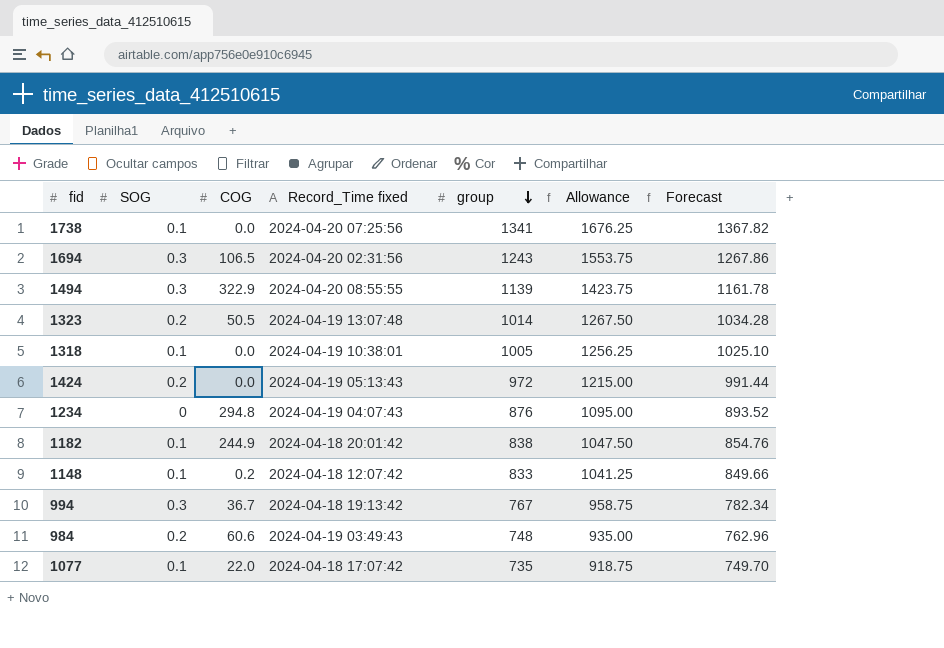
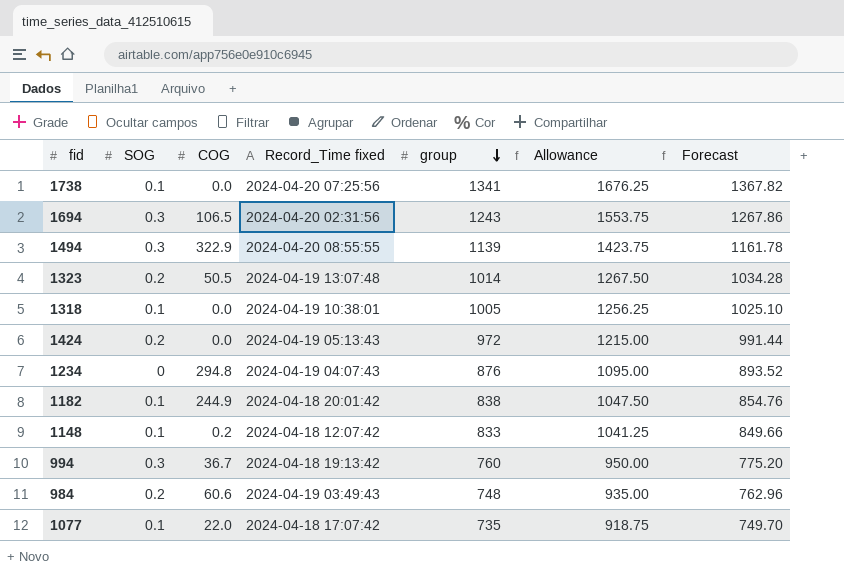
994 | group: 767 -> 760
994 | Allowance: 958.75 -> 950.00
994 | Forecast: 782.34 -> 775.20

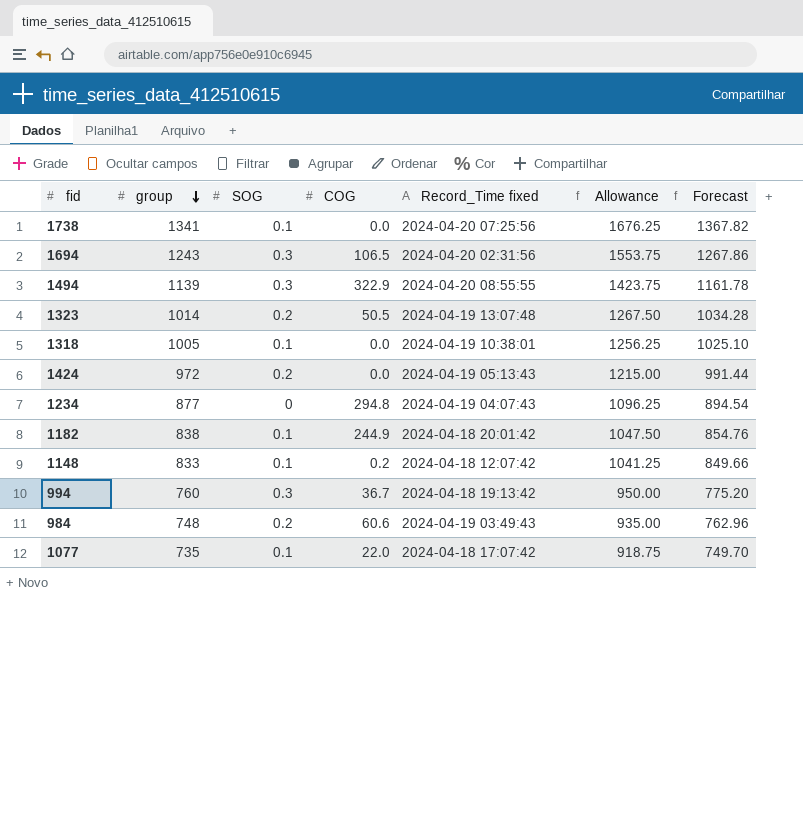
column group | position: 5 -> 2
1234 | group: 876 -> 877
1234 | Allowance: 1095.00 -> 1096.25
1234 | Forecast: 893.52 -> 894.54

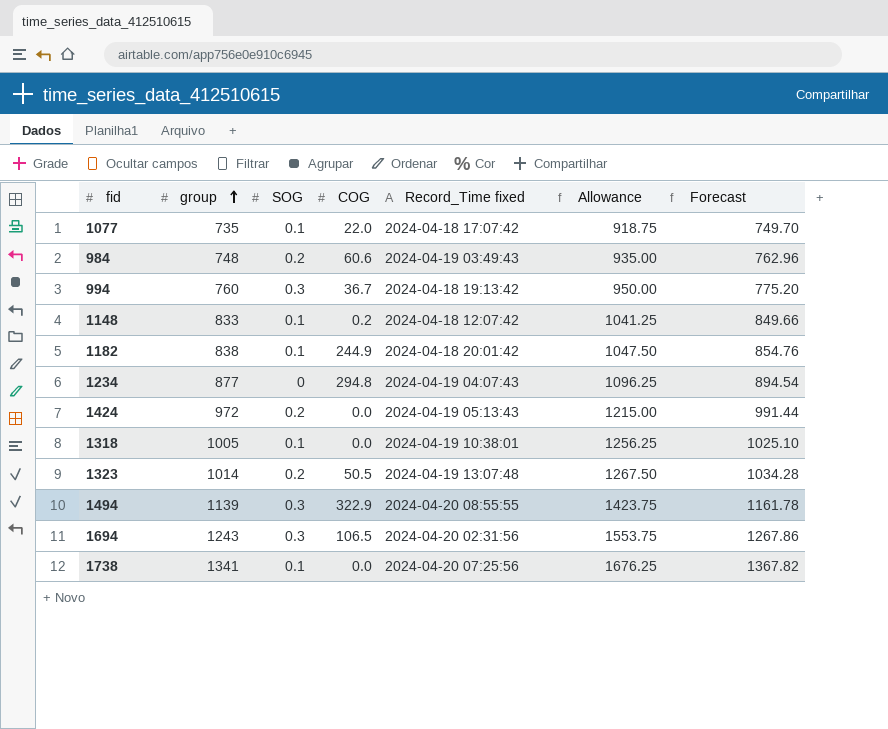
row order: group descending -> group ascending

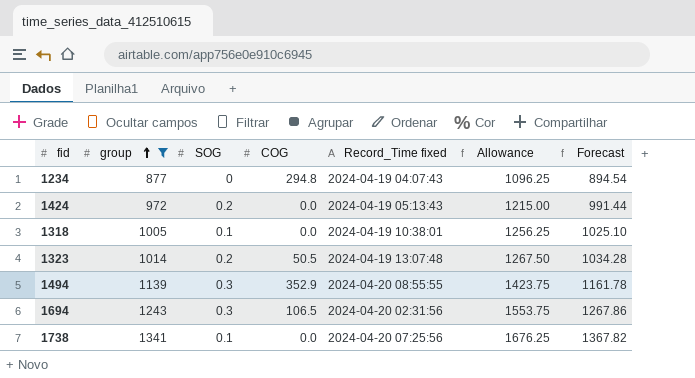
filter: none -> group >= 877
1494 | COG: 322.9 -> 352.9

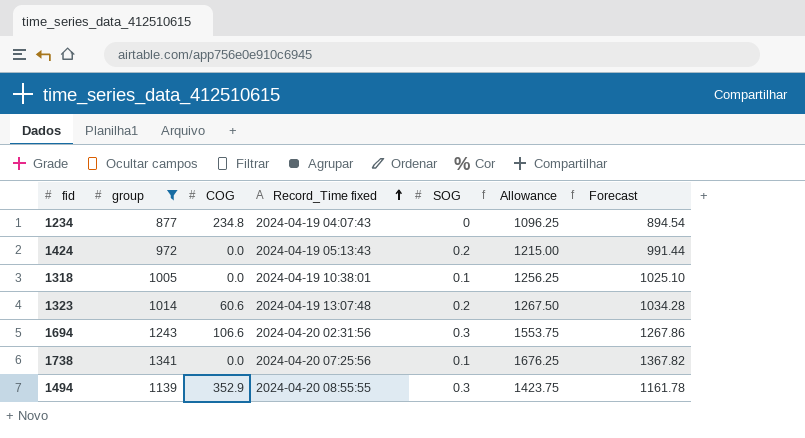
row order: group ascending -> Record_Time fixed ascending
column SOG | position: 3 -> 5
1234 | COG: 294.8 -> 234.8
1323 | COG: 50.5 -> 60.6
1694 | COG: 106.5 -> 106.6

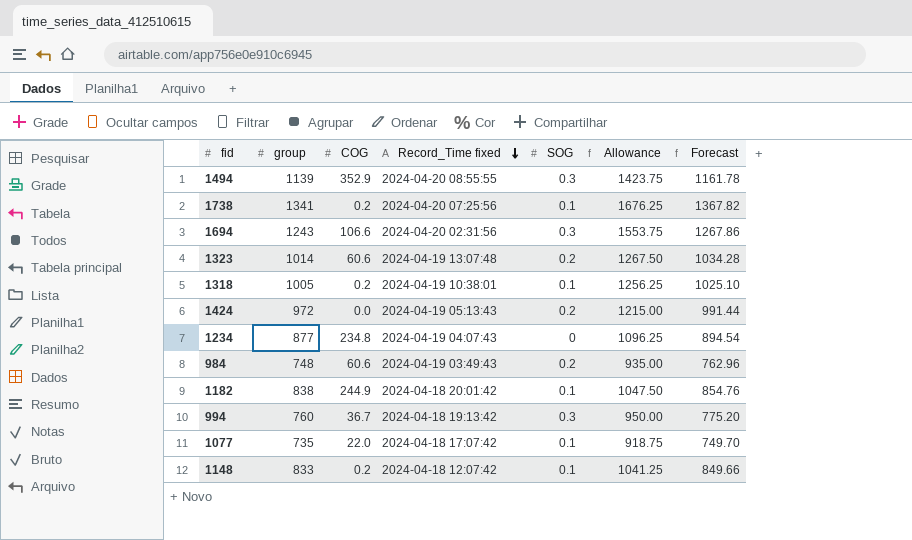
filter: group >= 877 -> none
row order: Record_Time fixed ascending -> Record_Time fixed descending
1738 | COG: 0.0 -> 0.2
1318 | COG: 0.0 -> 0.2

